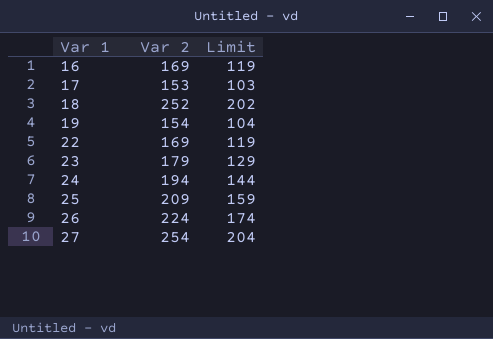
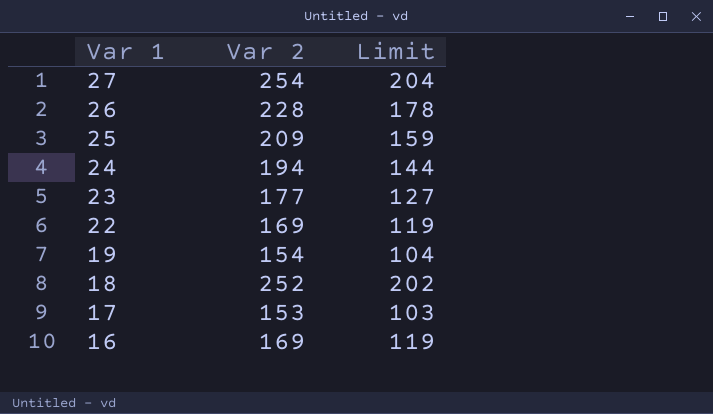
row order: Var 1 ascending -> Var 1 descending
26 | Var 2: 224 -> 228
26 | Limit: 174 -> 178
23 | Var 2: 179 -> 177
23 | Limit: 129 -> 127

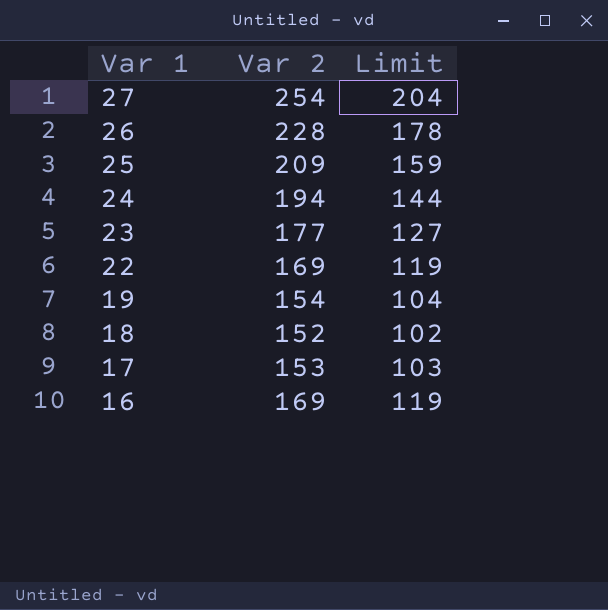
18 | Var 2: 252 -> 152
18 | Limit: 202 -> 102

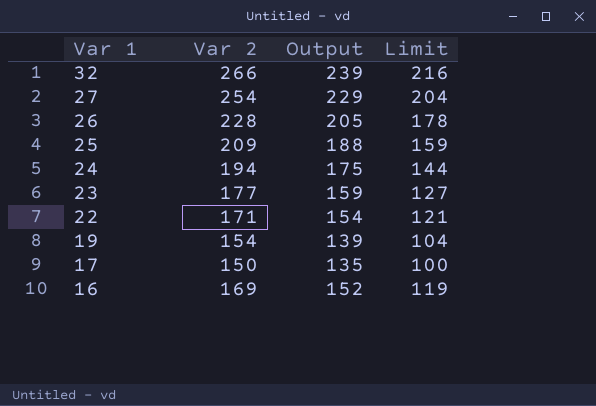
column Output | formula: none -> [Var 2] * 0.9
row 18: 152 | 102 -> none
row 32: none -> 266 | 239 | 216
22 | Var 2: 169 -> 171
22 | Limit: 119 -> 121
17 | Var 2: 153 -> 150
17 | Limit: 103 -> 100

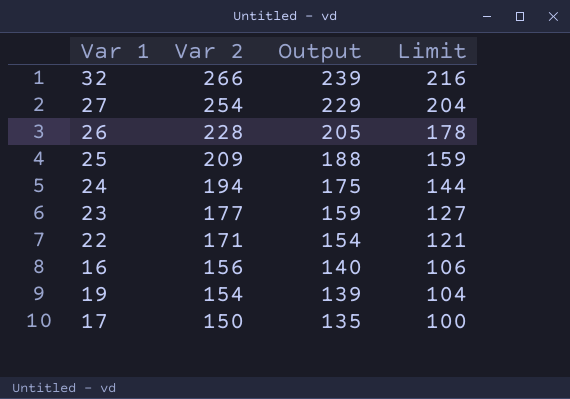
row order: Var 1 descending -> Var 2 descending
16 | Var 2: 169 -> 156
16 | Output: 152 -> 140
16 | Limit: 119 -> 106

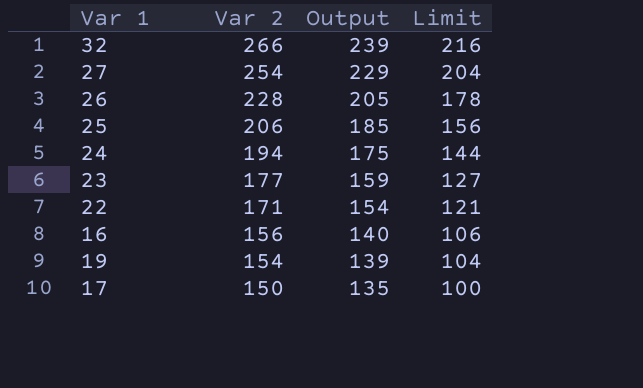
25 | Var 2: 209 -> 206
25 | Output: 188 -> 185
25 | Limit: 159 -> 156

